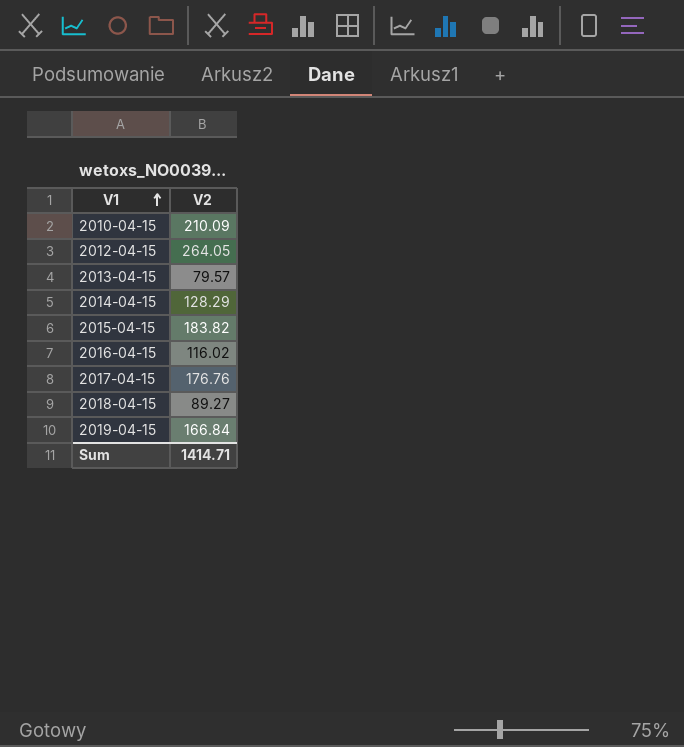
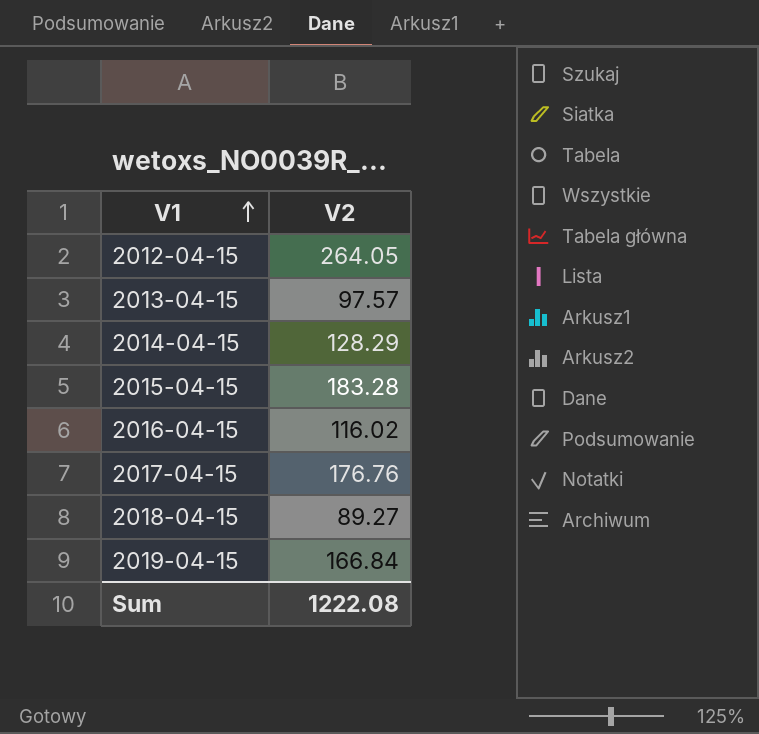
row 2010-04-15: 210.09 -> none
2013-04-15 | V2: 79.57 -> 97.57
2015-04-15 | V2: 183.82 -> 183.28
Sum | V2: 1414.71 -> 1222.08

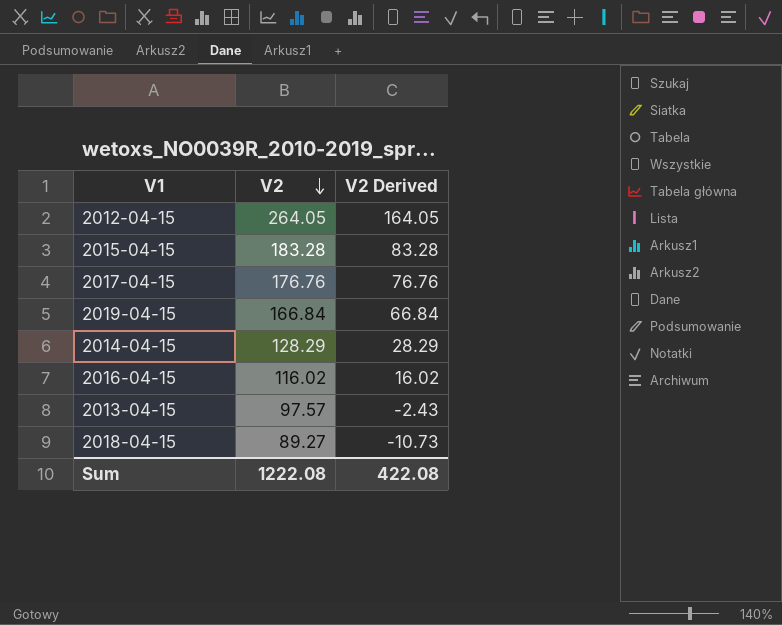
row order: V1 ascending -> V2 descending
column V2 Derived | formula: none -> [V2] - 100

